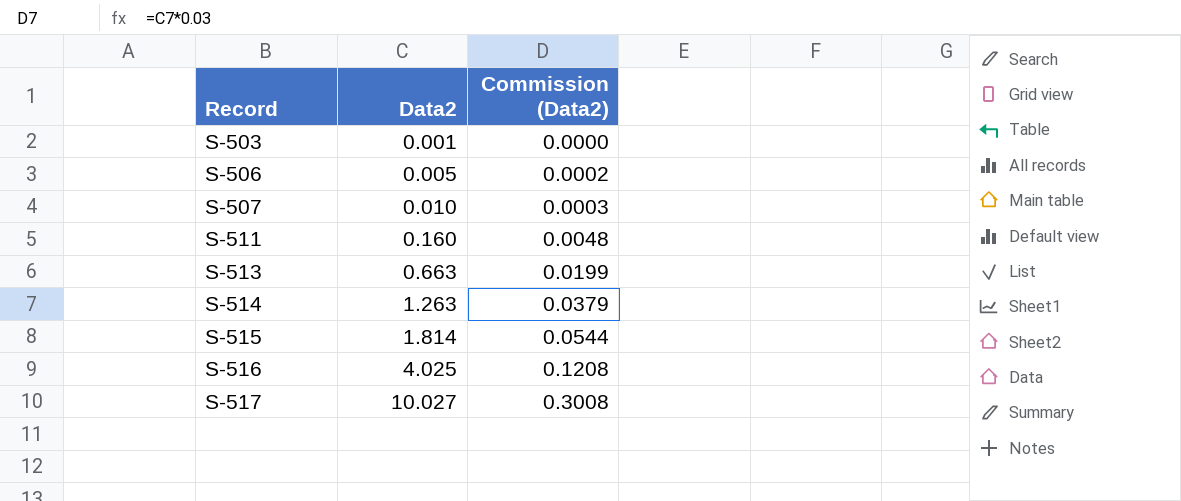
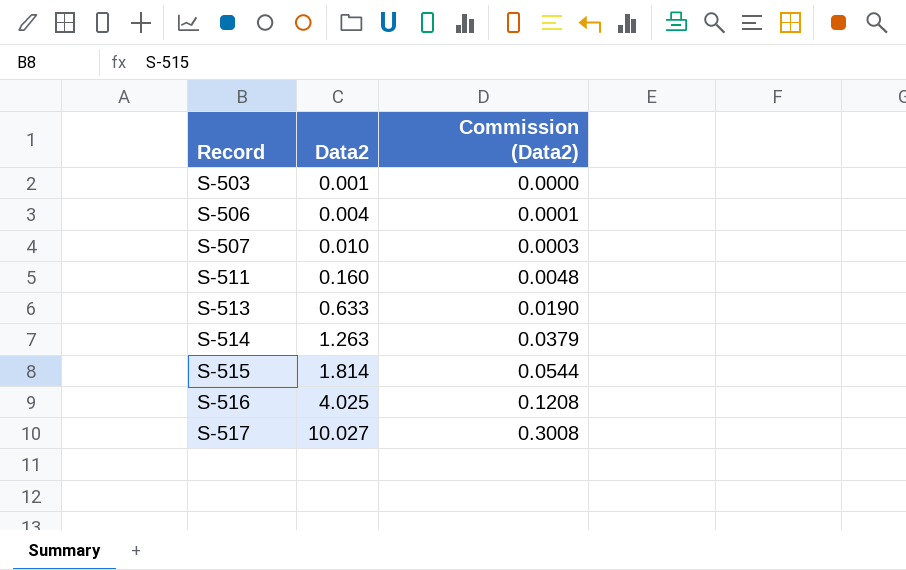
S-506 | Data2: 0.005 -> 0.004
S-506 | Commission (Data2): 0.0002 -> 0.0001
S-513 | Data2: 0.663 -> 0.633
S-513 | Commission (Data2): 0.0199 -> 0.0190

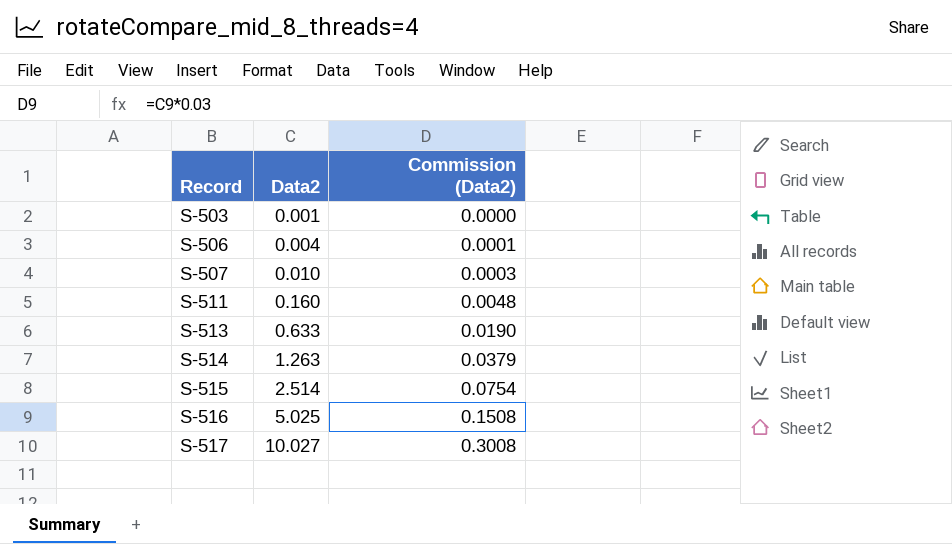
S-515 | Data2: 1.814 -> 2.514
S-515 | Commission (Data2): 0.0544 -> 0.0754
S-516 | Data2: 4.025 -> 5.025
S-516 | Commission (Data2): 0.1208 -> 0.1508

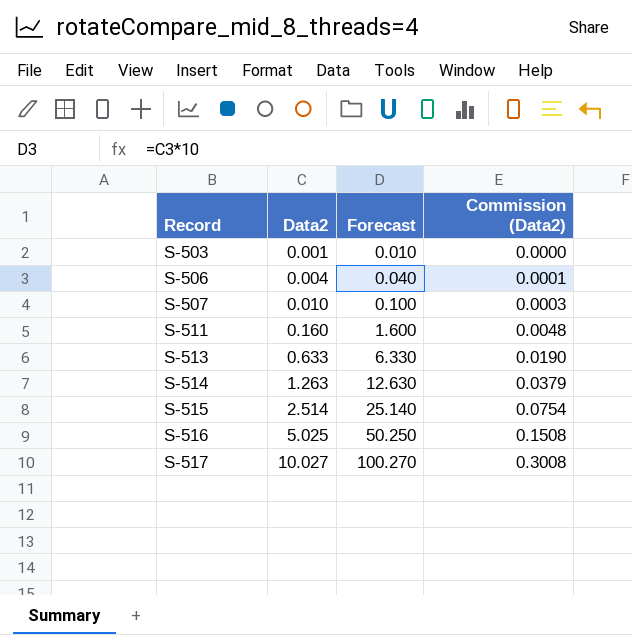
column Forecast | formula: none -> [Data2] * 10

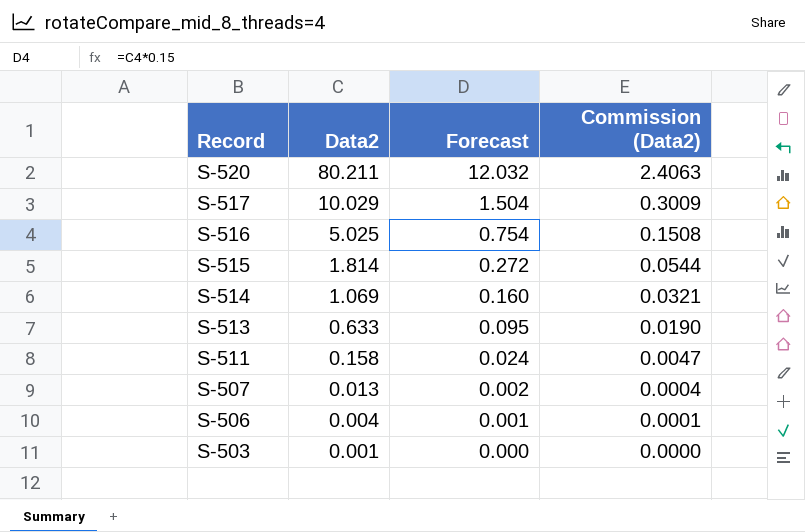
row order: Record ascending -> Record descending
column Forecast | formula: [Data2] * 10 -> [Data2] * 0.15
row S-520: none -> 80.211 | 12.032 | 2.4063
S-517 | Data2: 10.027 -> 10.029
S-517 | Commission (Data2): 0.3008 -> 0.3009
S-515 | Data2: 2.514 -> 1.814
S-515 | Commission (Data2): 0.0754 -> 0.0544
S-514 | Data2: 1.263 -> 1.069
S-514 | Commission (Data2): 0.0379 -> 0.0321
S-511 | Data2: 0.160 -> 0.158
S-511 | Commission (Data2): 0.0048 -> 0.0047
S-507 | Data2: 0.010 -> 0.013
S-507 | Commission (Data2): 0.0003 -> 0.0004

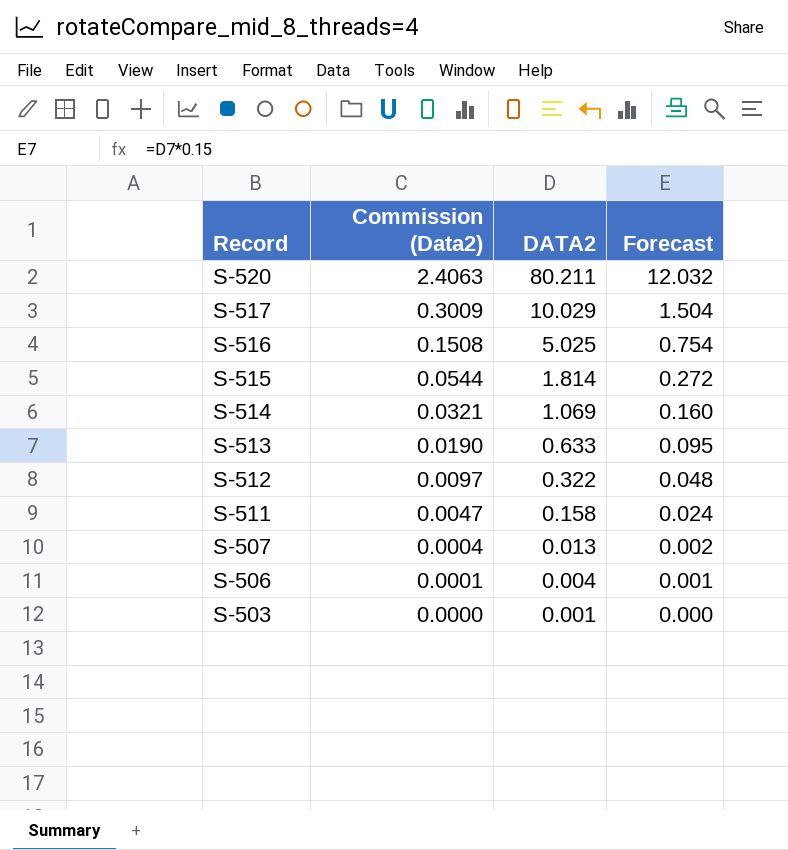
column Commission (Data2) | position: 4 -> 2
column name: Data2 -> DATA2
row S-512: none -> 0.0097 | 0.322 | 0.048

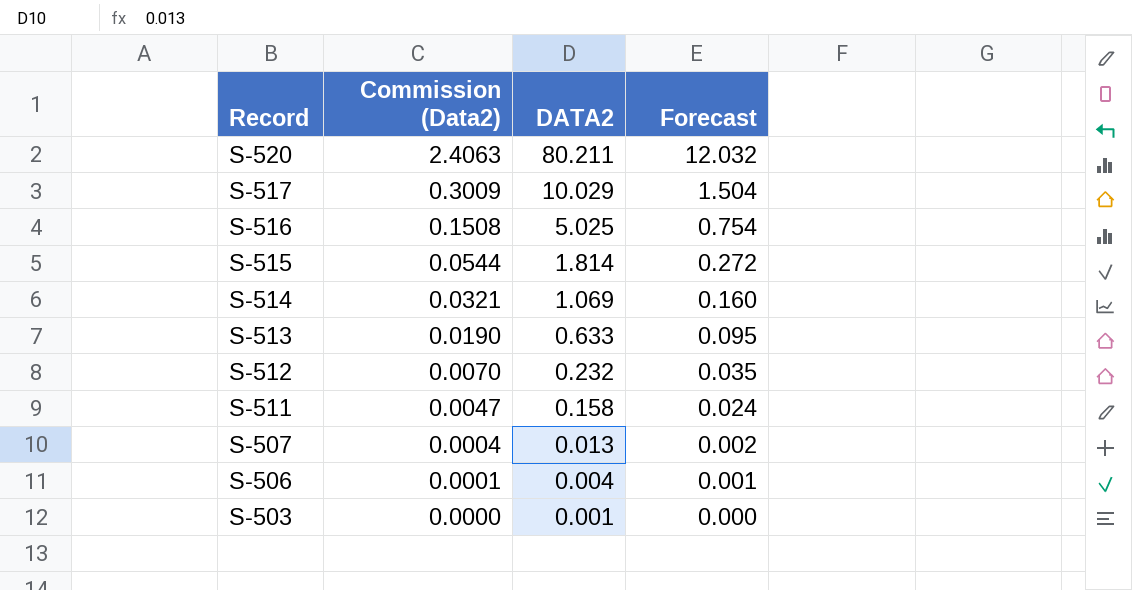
S-512 | Commission (Data2): 0.0097 -> 0.0070
S-512 | DATA2: 0.322 -> 0.232
S-512 | Forecast: 0.048 -> 0.035

